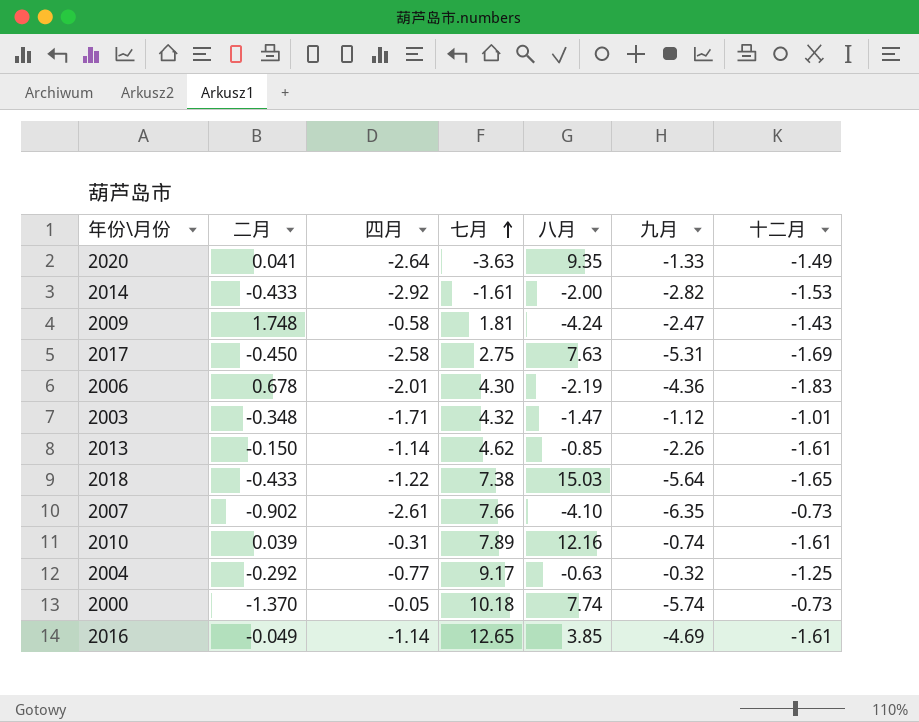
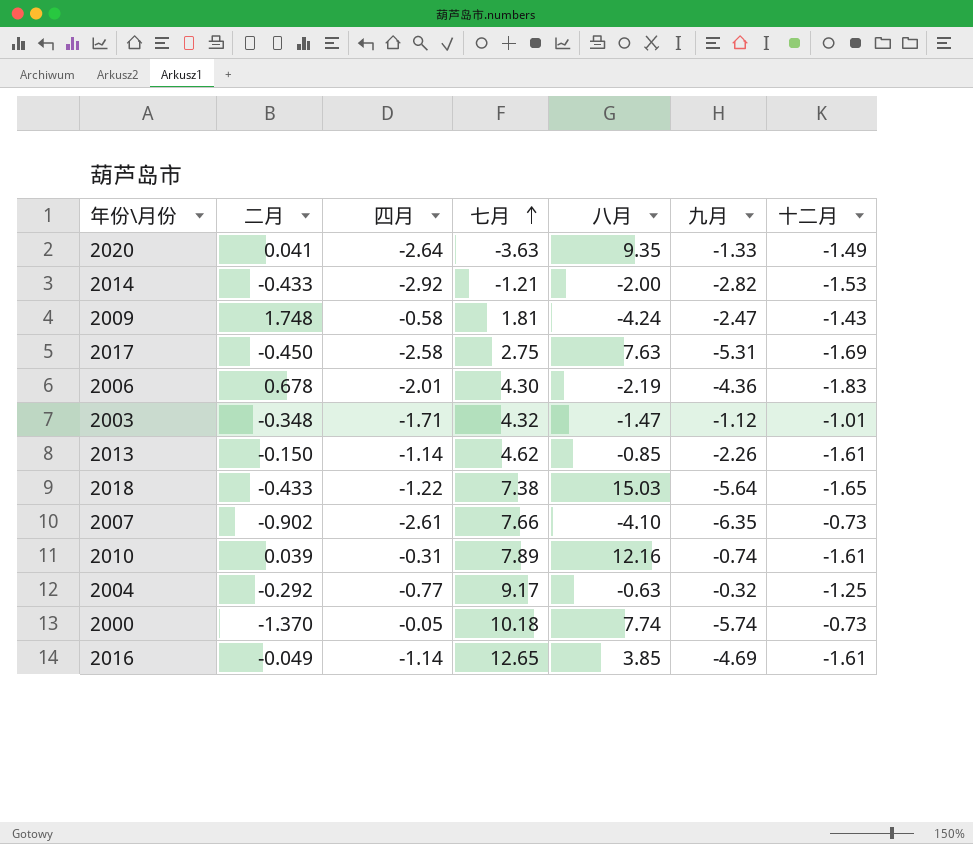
2014 | 七月: -1.61 -> -1.21

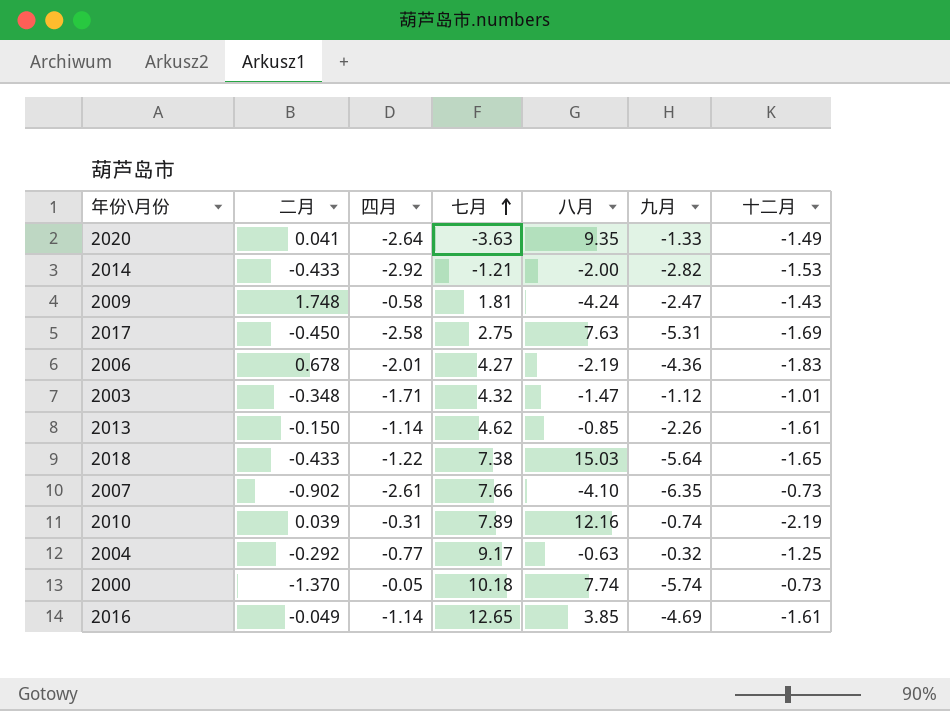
2006 | 七月: 4.30 -> 4.27
2010 | 十二月: -1.61 -> -2.19

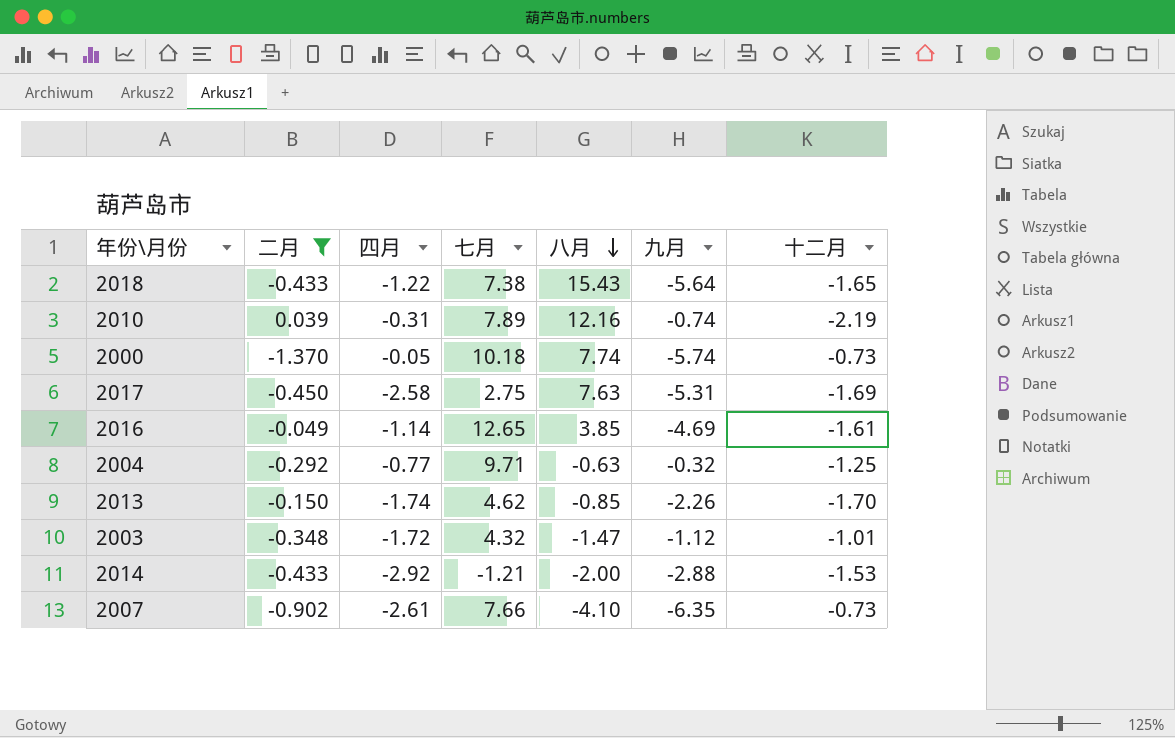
filter: none -> 二月 <= 0.039
row order: 七月 ascending -> 八月 descending
2018 | 八月: 15.03 -> 15.43
2004 | 七月: 9.17 -> 9.71
2013 | 四月: -1.14 -> -1.74
2013 | 十二月: -1.61 -> -1.70
2003 | 四月: -1.71 -> -1.72
2014 | 九月: -2.82 -> -2.88

